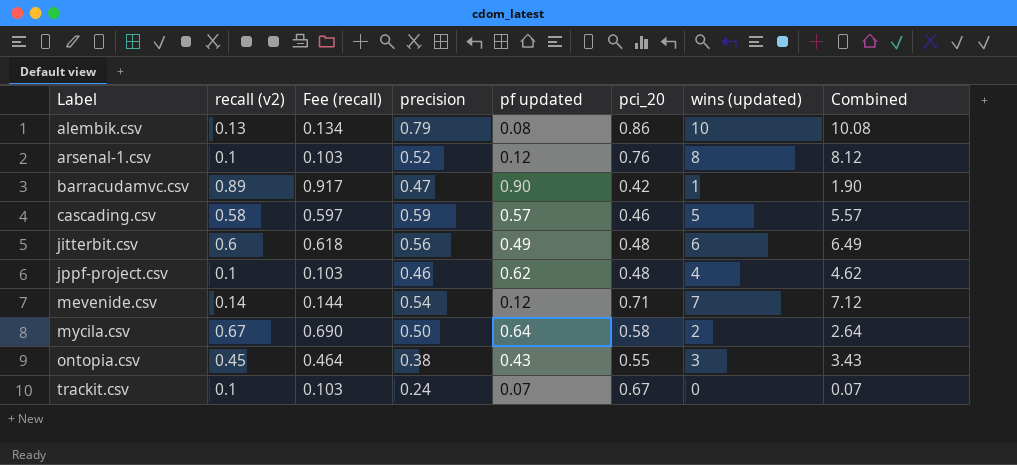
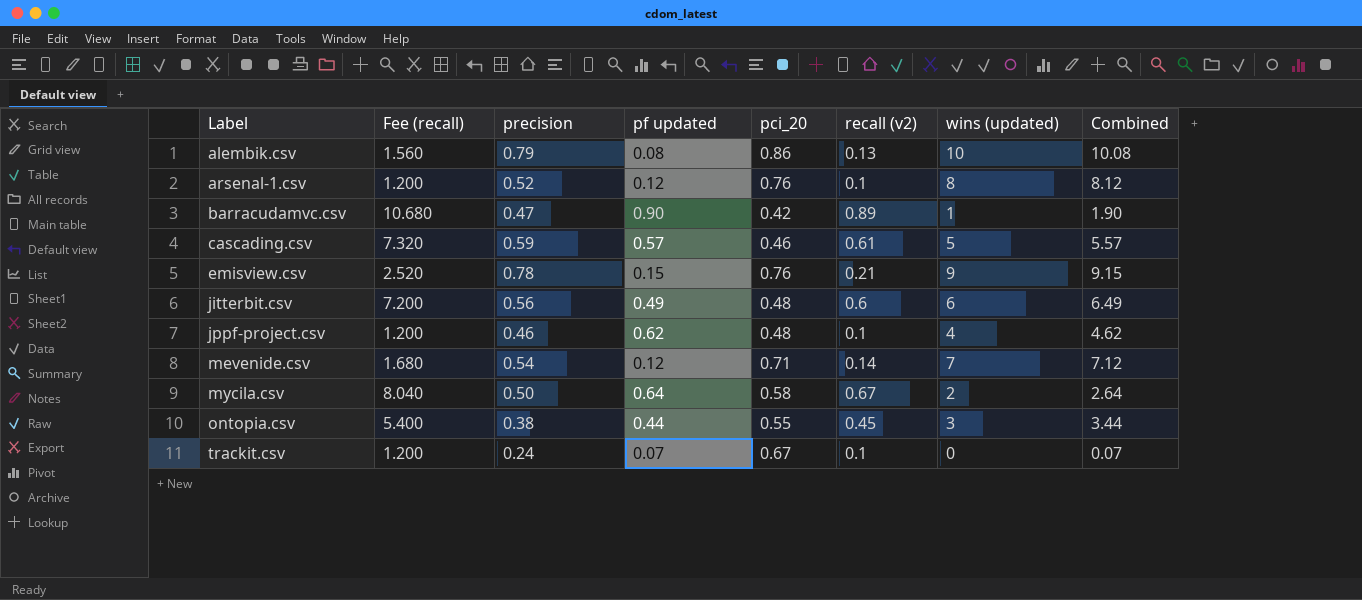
column Fee (recall) | formula: [recall (v2)] * 1.03 -> [recall (v2)] * 12
column recall (v2) | position: 2 -> 6
cascading.csv | recall (v2): 0.58 -> 0.61
row emisview.csv: none -> 2.520 | 0.78 | 0.15 | 0.76 | 0.21 | 9 | 9.15
ontopia.csv | pf updated: 0.43 -> 0.44
ontopia.csv | Combined: 3.43 -> 3.44

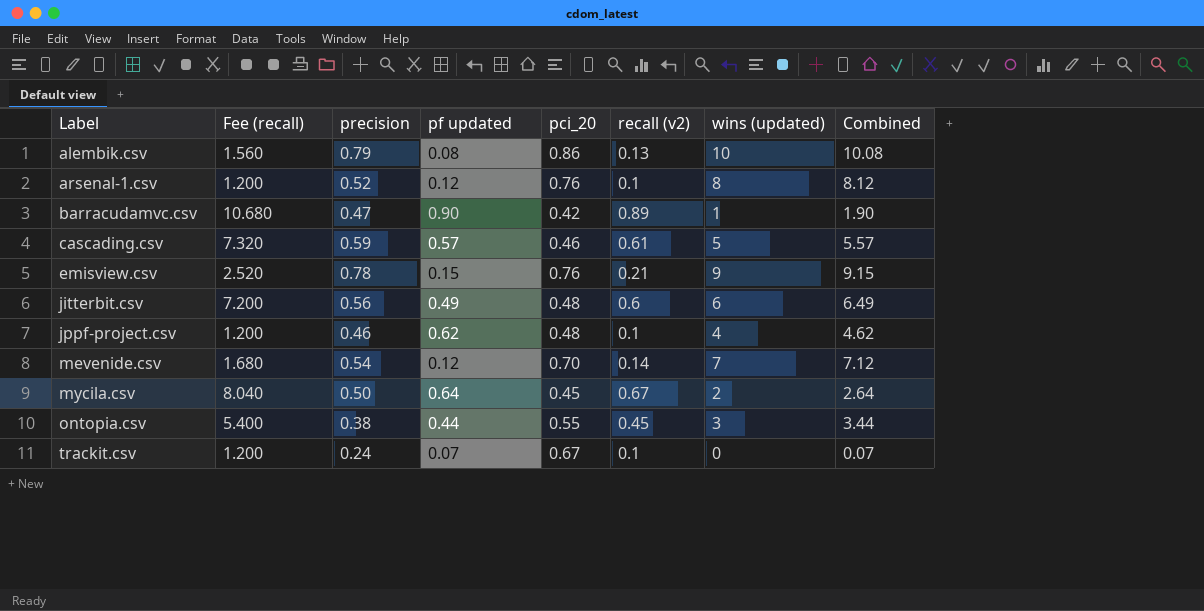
mevenide.csv | pci_20: 0.71 -> 0.70
mycila.csv | pci_20: 0.58 -> 0.45

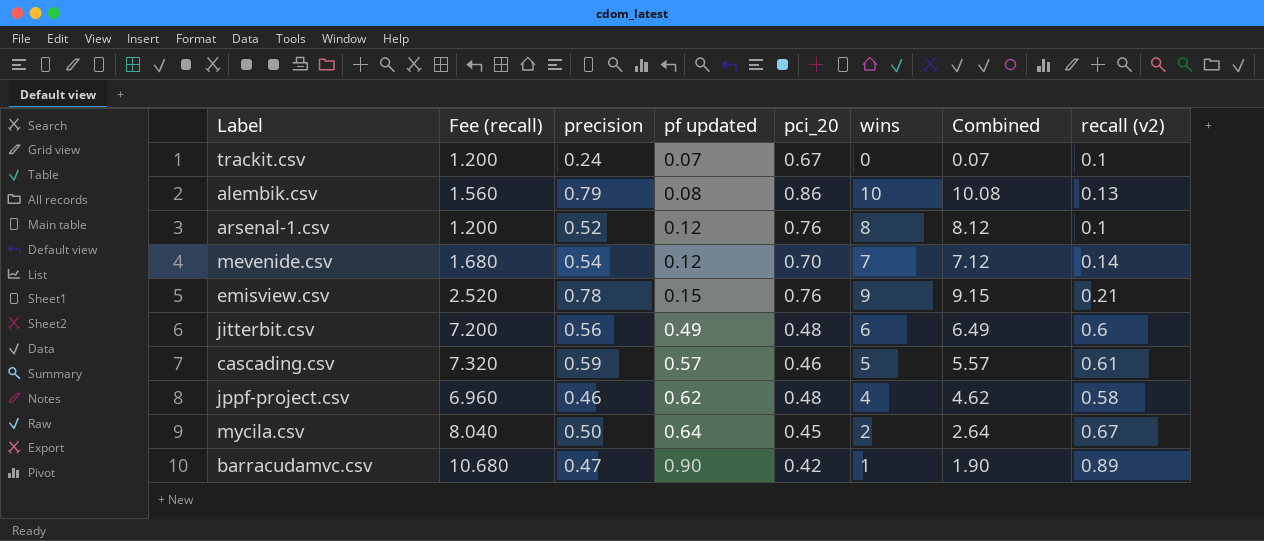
row order: Label ascending -> pf updated ascending
column name: wins (updated) -> wins
column recall (v2) | position: 6 -> 8
row ontopia.csv: 5.400 | 0.38 | 0.44 | 0.55 | 0.45 | 3 | 3.44 -> none
jppf-project.csv | Fee (recall): 1.200 -> 6.960
jppf-project.csv | recall (v2): 0.1 -> 0.58

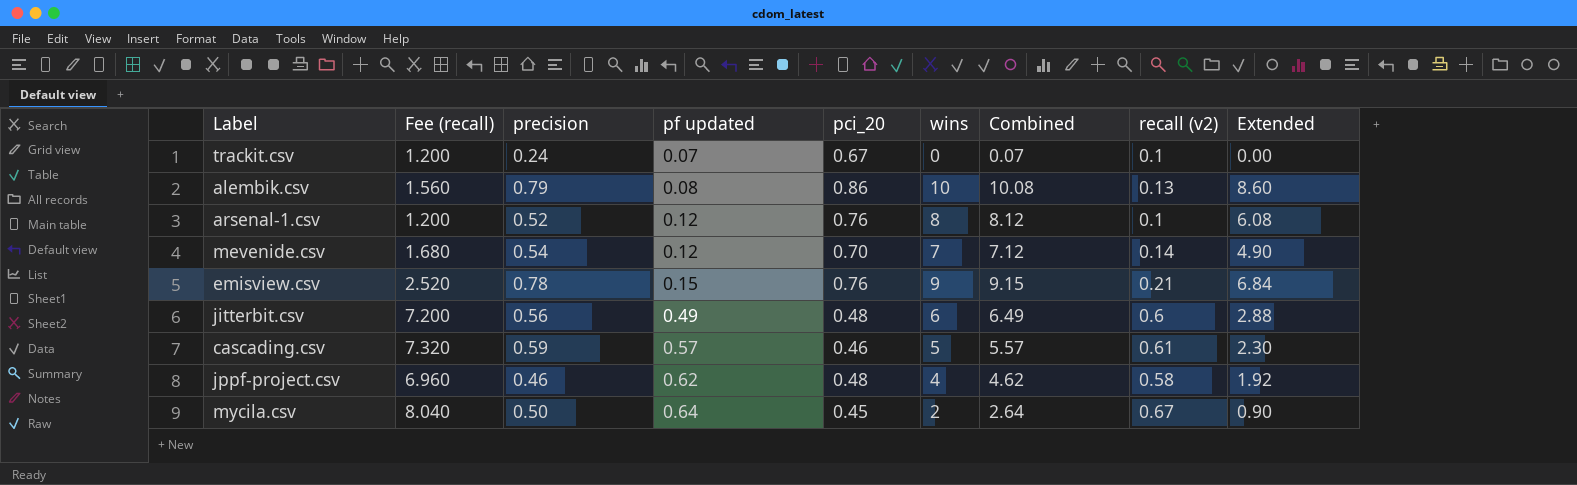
column Extended | formula: none -> [pci_20] * [wins]
row barracudamvc.csv: 10.680 | 0.47 | 0.90 | 0.42 | 1 | 1.90 | 0.89 -> none

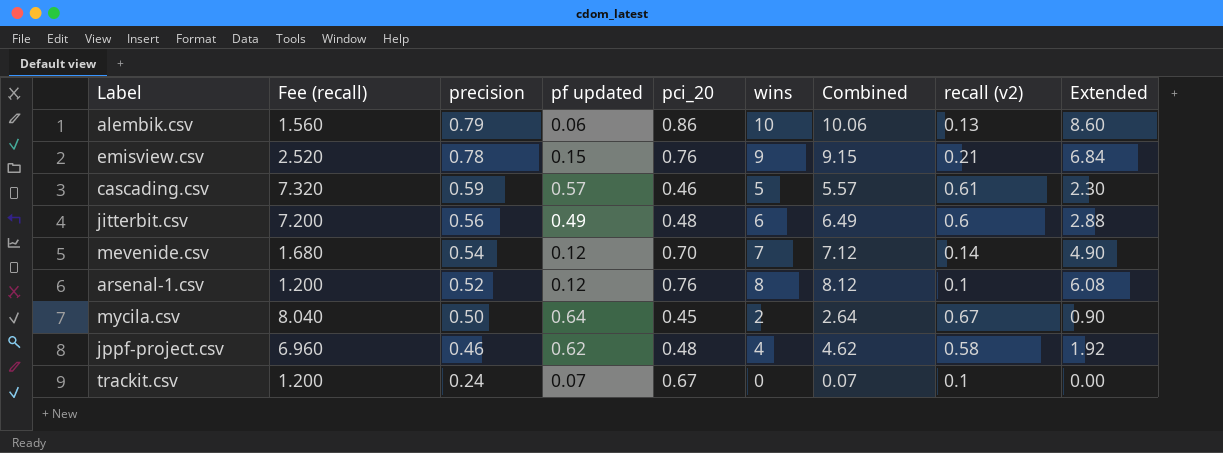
row order: pf updated ascending -> precision descending
alembik.csv | pf updated: 0.08 -> 0.06
alembik.csv | Combined: 10.08 -> 10.06

